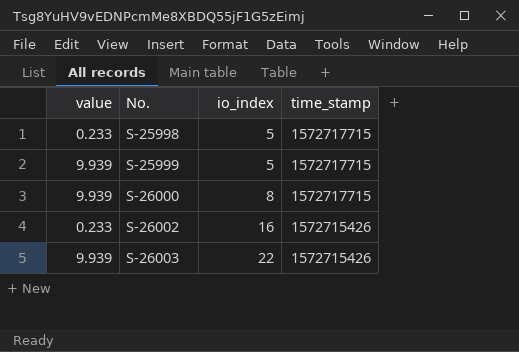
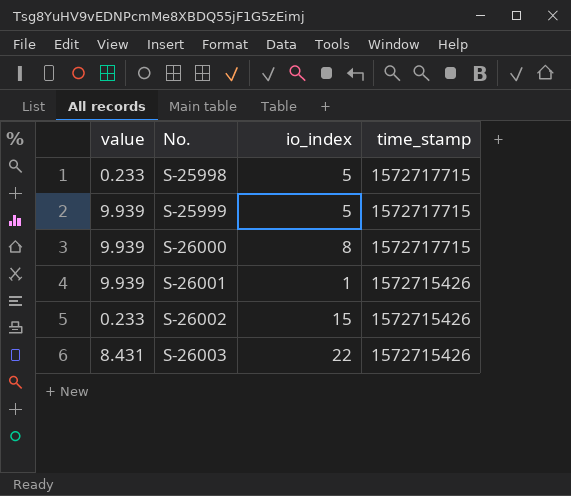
row S-26001: none -> 9.939 | 1 | 1572715426
S-26002 | io_index: 16 -> 15
S-26003 | value: 9.939 -> 8.431

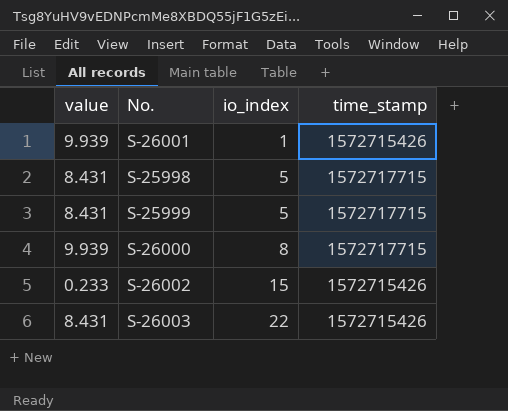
row order: No. ascending -> io_index ascending
S-25998 | value: 0.233 -> 8.431
S-25999 | value: 9.939 -> 8.431

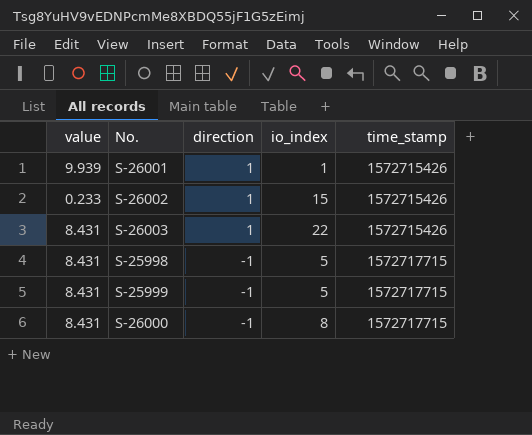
row order: io_index ascending -> direction descending
column direction | position: none -> 3
S-26000 | value: 9.939 -> 8.431

